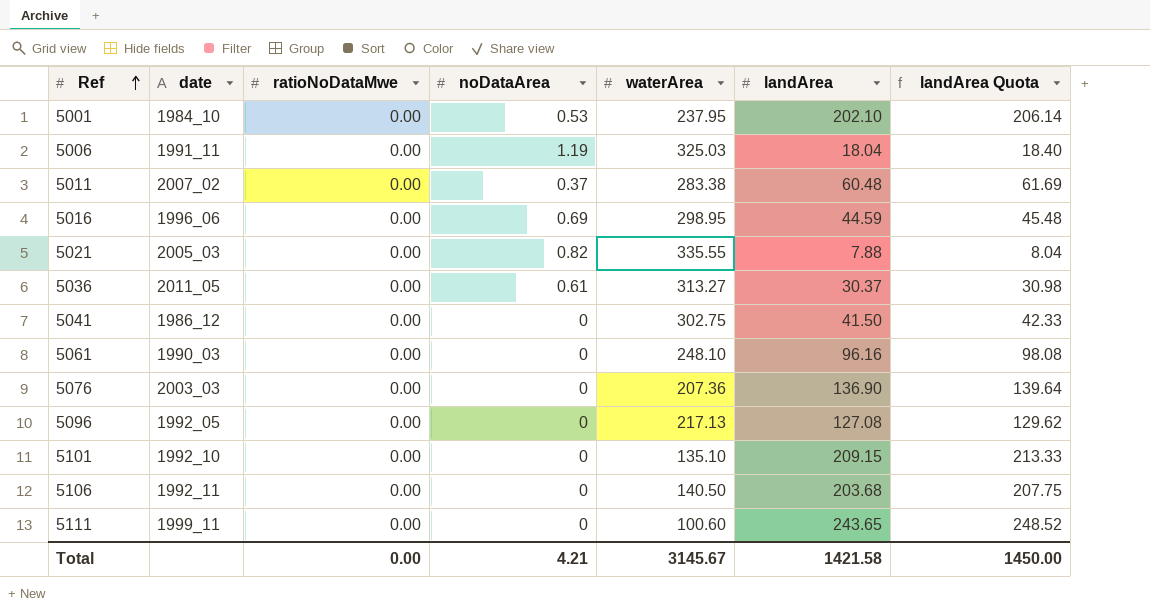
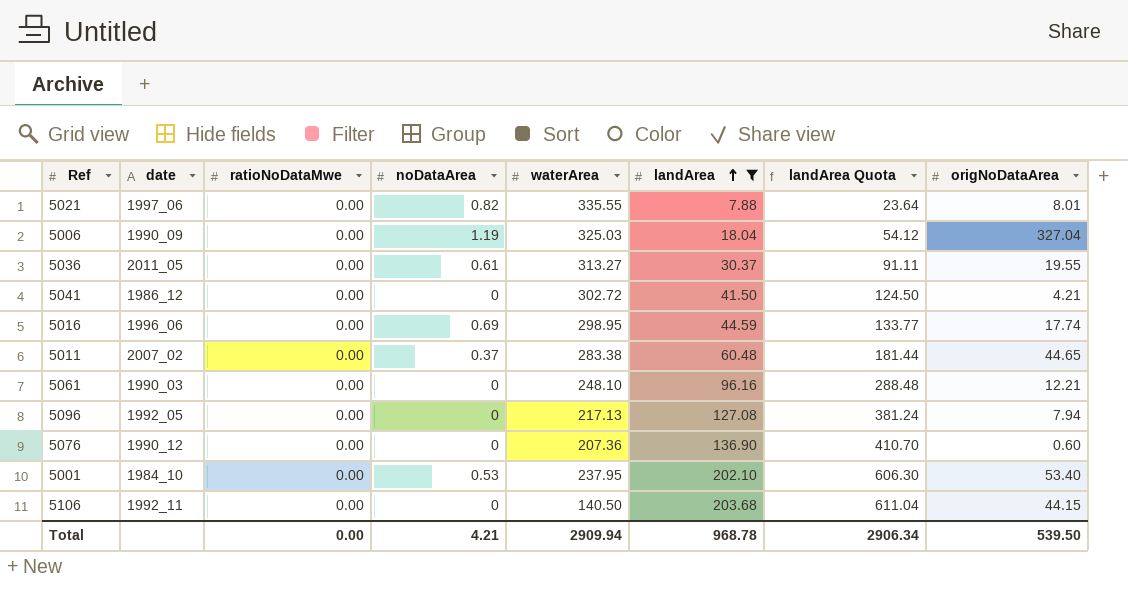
filter: none -> landArea <= 203.68
row order: Ref ascending -> landArea ascending
column landArea Quota | formula: [landArea] * 1.02 -> [landArea] * 3
column origNoDataArea | position: none -> 8
5021 | date: 2005_03 -> 1997_06
5006 | date: 1991_11 -> 1990_09
5041 | waterArea: 302.75 -> 302.72
5076 | date: 2003_03 -> 1990_12
Total | waterArea: 3145.67 -> 2909.94
Total | landArea: 1421.58 -> 968.78
Total | landArea Quota: 1450.00 -> 2906.34

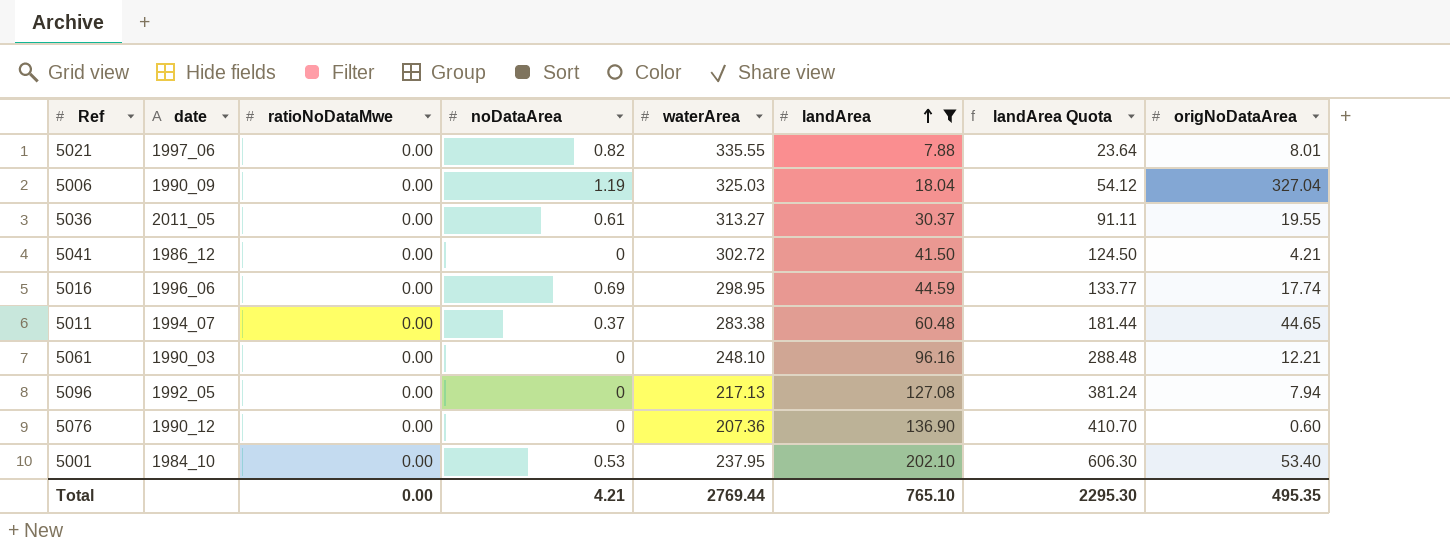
row 5106: 1992_11 | 0.00 | 0 | 140.50 | 203.68 | 611.04 | 44.15 -> none
5011 | date: 2007_02 -> 1994_07
Total | waterArea: 2909.94 -> 2769.44
Total | landArea: 968.78 -> 765.10
Total | landArea Quota: 2906.34 -> 2295.30
Total | origNoDataArea: 539.50 -> 495.35

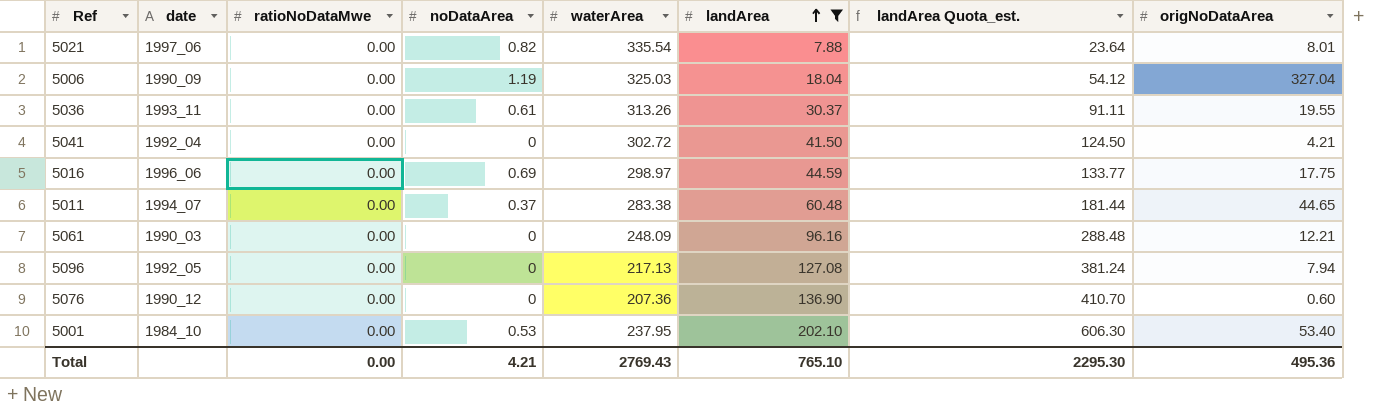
column name: landArea Quota -> landArea Quota_est.
5021 | waterArea: 335.55 -> 335.54
5036 | date: 2011_05 -> 1993_11
5036 | waterArea: 313.27 -> 313.26
5041 | date: 1986_12 -> 1992_04
5016 | waterArea: 298.95 -> 298.97
5016 | origNoDataArea: 17.74 -> 17.75
5061 | waterArea: 248.10 -> 248.09
Total | waterArea: 2769.44 -> 2769.43
Total | origNoDataArea: 495.35 -> 495.36

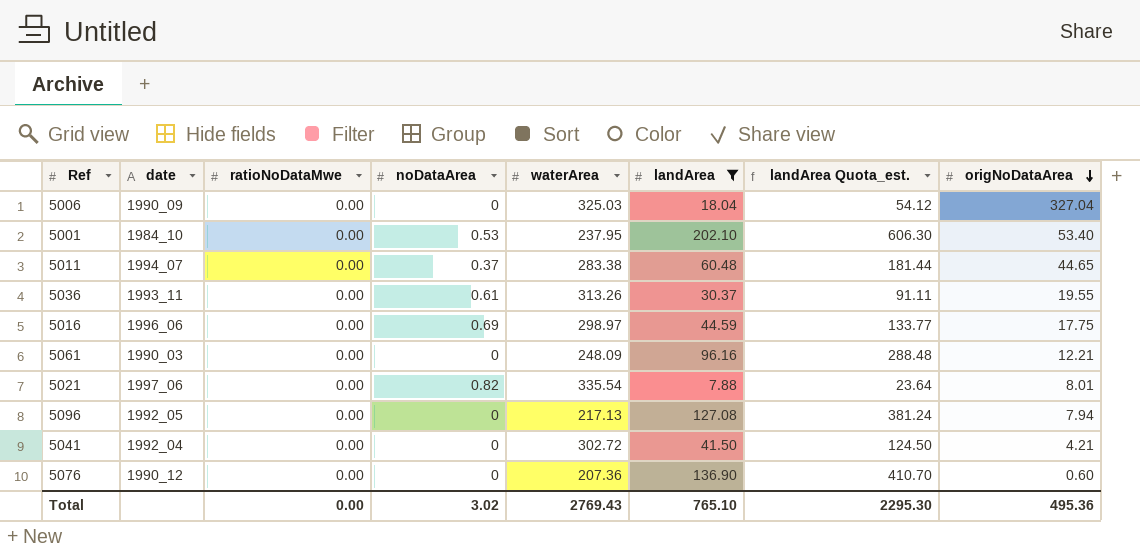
row order: landArea ascending -> origNoDataArea descending
5006 | noDataArea: 1.19 -> 0
Total | noDataArea: 4.21 -> 3.02

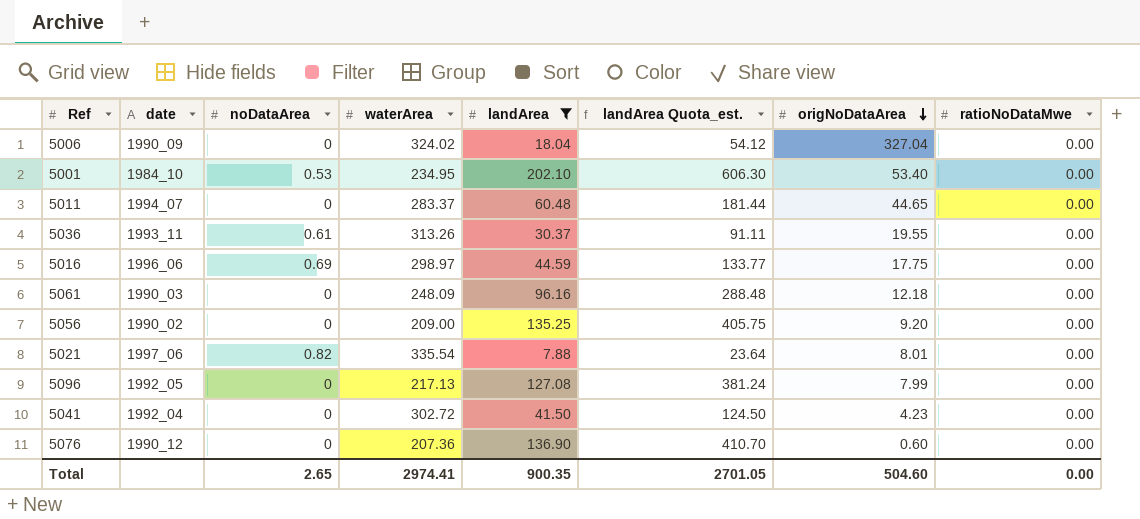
column ratioNoDataMwe | position: 3 -> 8
5006 | waterArea: 325.03 -> 324.02
5001 | waterArea: 237.95 -> 234.95
5011 | noDataArea: 0.37 -> 0
5011 | waterArea: 283.38 -> 283.37
5061 | origNoDataArea: 12.21 -> 12.18
row 5056: none -> 1990_02 | 0 | 209.00 | 135.25 | 405.75 | 9.20 | 0.00
5096 | origNoDataArea: 7.94 -> 7.99
5041 | origNoDataArea: 4.21 -> 4.23
Total | noDataArea: 3.02 -> 2.65
Total | waterArea: 2769.43 -> 2974.41
Total | landArea: 765.10 -> 900.35
Total | landArea Quota_est.: 2295.30 -> 2701.05
Total | origNoDataArea: 495.36 -> 504.60

